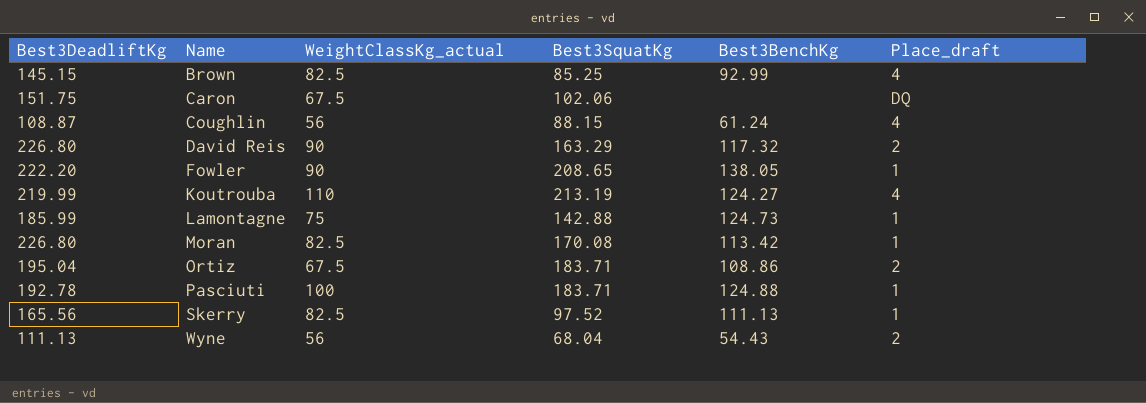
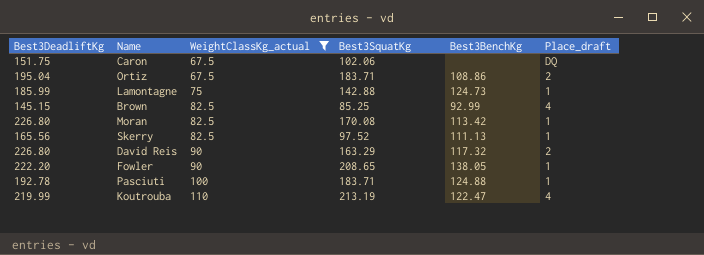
filter: none -> WeightClassKg_actual != 56
row order: Name ascending -> WeightClassKg_actual ascending
Koutrouba | Best3BenchKg: 124.27 -> 122.47

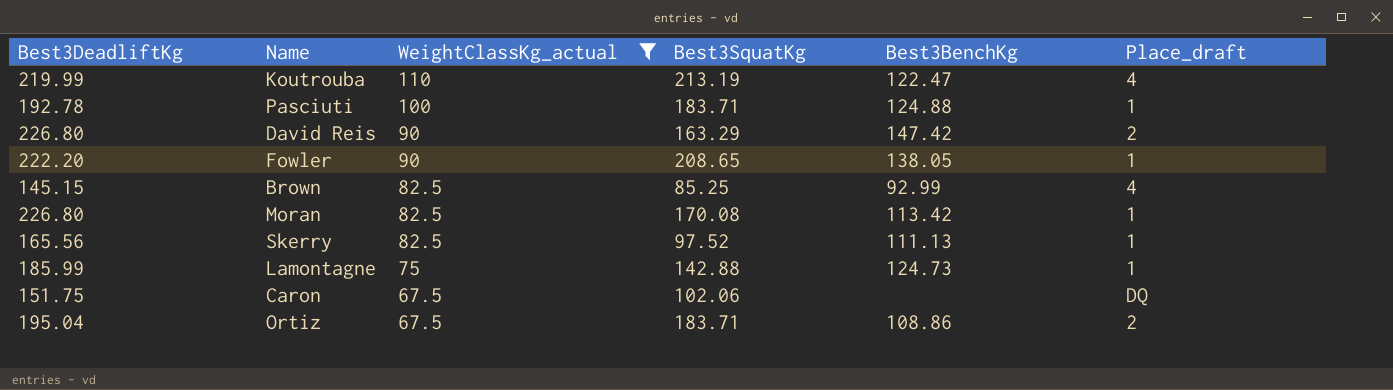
row order: WeightClassKg_actual ascending -> WeightClassKg_actual descending
David Reis | Best3BenchKg: 117.32 -> 147.42

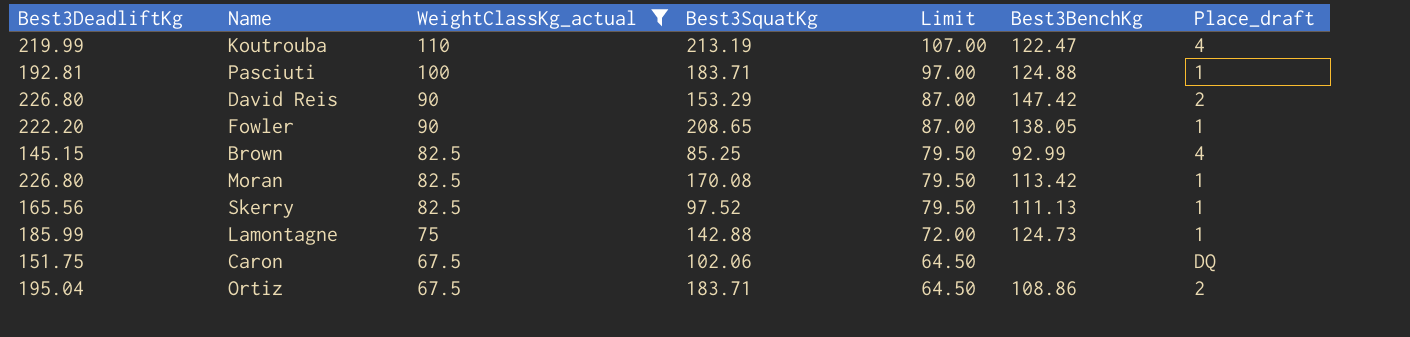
column Limit | formula: none -> [WeightClassKg_actual] - 3
Pasciuti | Best3DeadliftKg: 192.78 -> 192.81
David Reis | Best3SquatKg: 163.29 -> 153.29

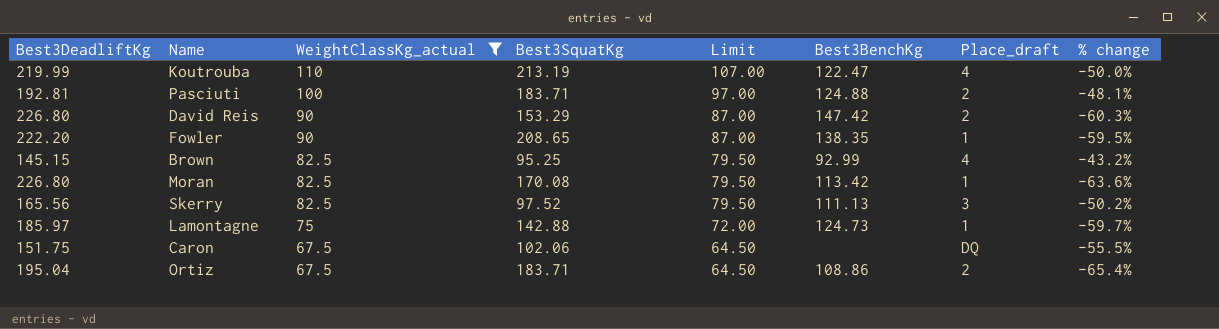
column % change | formula: none -> ([WeightClassKg_actual] - [Best3DeadliftKg]) / [Best3DeadliftKg]
Pasciuti | Place_draft: 1 -> 2
Fowler | Best3BenchKg: 138.05 -> 138.35
Brown | Best3SquatKg: 85.25 -> 95.25
Skerry | Place_draft: 1 -> 3
Lamontagne | Best3DeadliftKg: 185.99 -> 185.97

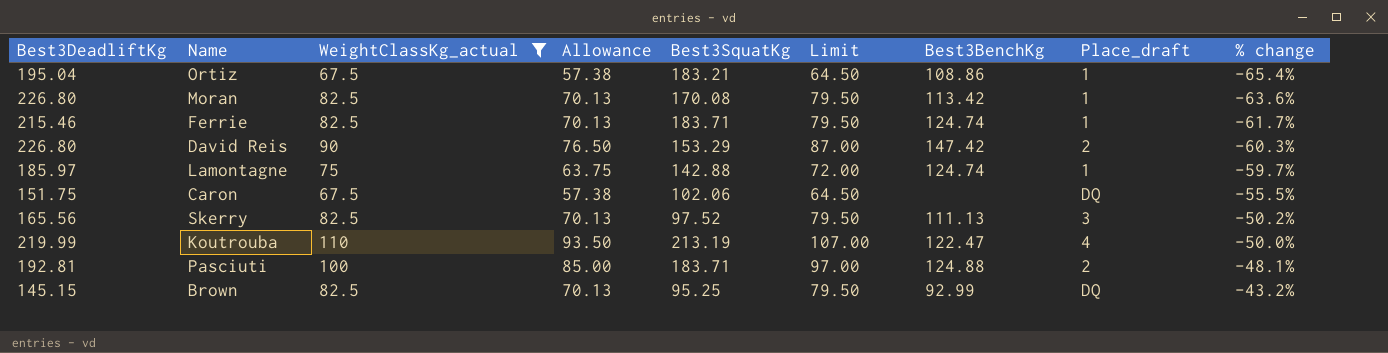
row order: WeightClassKg_actual descending -> % change ascending
column Allowance | formula: none -> [WeightClassKg_actual] * 0.85
row Fowler: 222.20 | 90 | 208.65 | 87.00 | 138.35 | 1 | -59.5% -> none
Ortiz | Best3SquatKg: 183.71 -> 183.21
Ortiz | Place_draft: 2 -> 1
row Ferrie: none -> 215.46 | 82.5 | 70.13 | 183.71 | 79.50 | 124.74 | 1 | -61.7%
Lamontagne | Best3BenchKg: 124.73 -> 124.74
Brown | Place_draft: 4 -> DQ

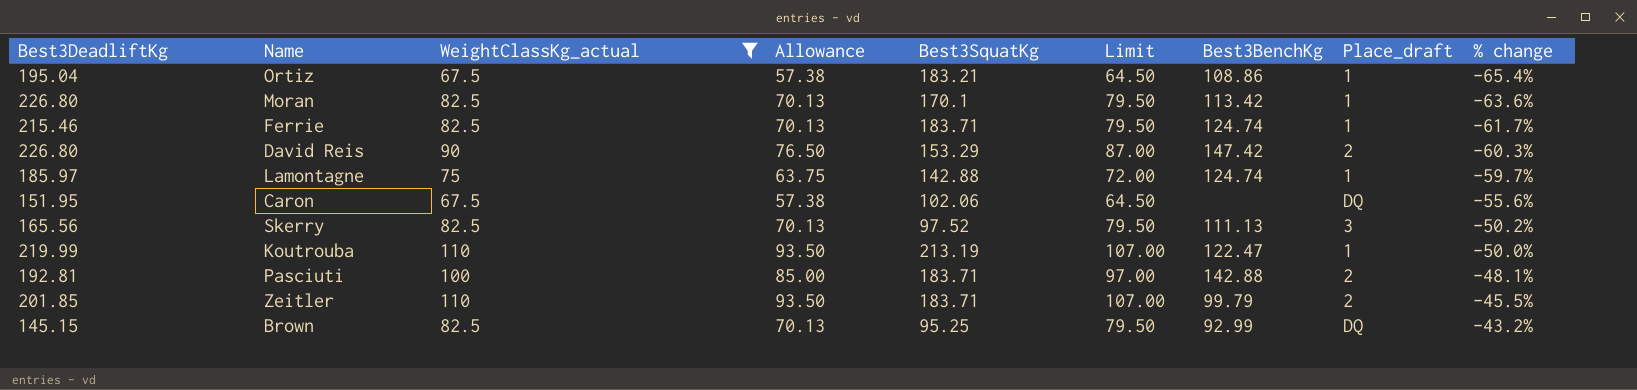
Moran | Best3SquatKg: 170.08 -> 170.1
Caron | Best3DeadliftKg: 151.75 -> 151.95
Caron | % change: -55.5% -> -55.6%
Koutrouba | Place_draft: 4 -> 1
Pasciuti | Best3BenchKg: 124.88 -> 142.88
row Zeitler: none -> 201.85 | 110 | 93.50 | 183.71 | 107.00 | 99.79 | 2 | -45.5%

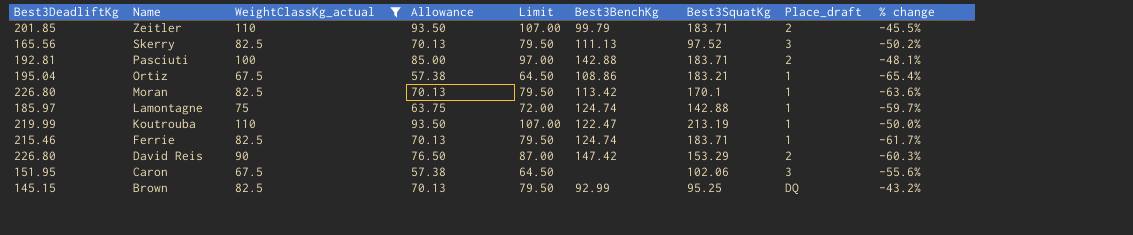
row order: % change ascending -> Name descending
column Best3SquatKg | position: 5 -> 7
Caron | Place_draft: DQ -> 3

